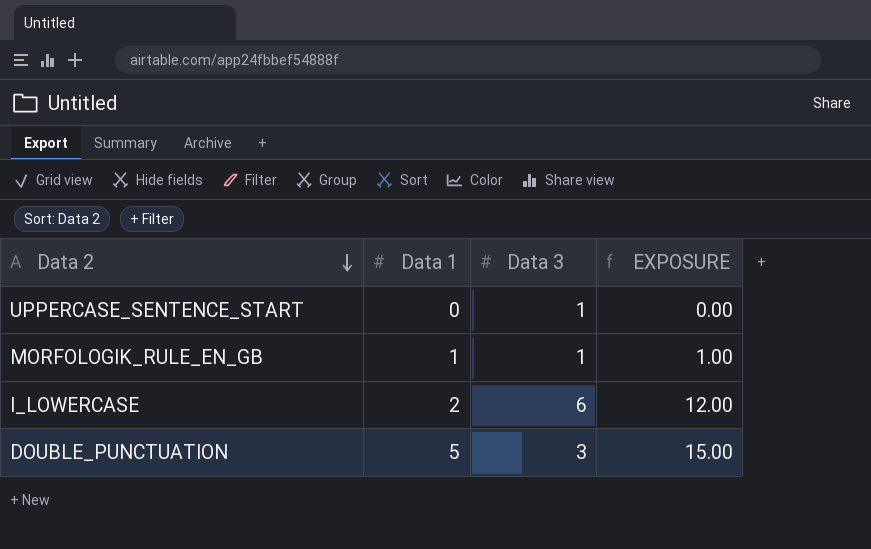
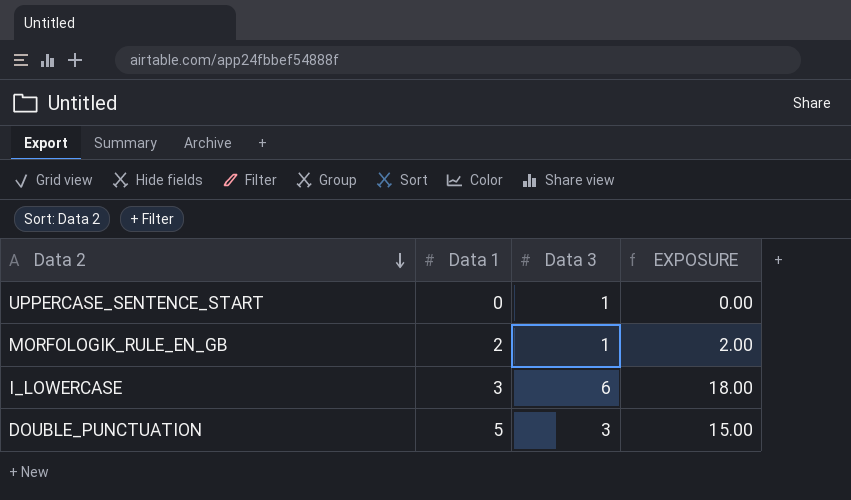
MORFOLOGIK_RULE_EN_GB | Data 1: 1 -> 2
MORFOLOGIK_RULE_EN_GB | EXPOSURE: 1.00 -> 2.00
I_LOWERCASE | Data 1: 2 -> 3
I_LOWERCASE | EXPOSURE: 12.00 -> 18.00

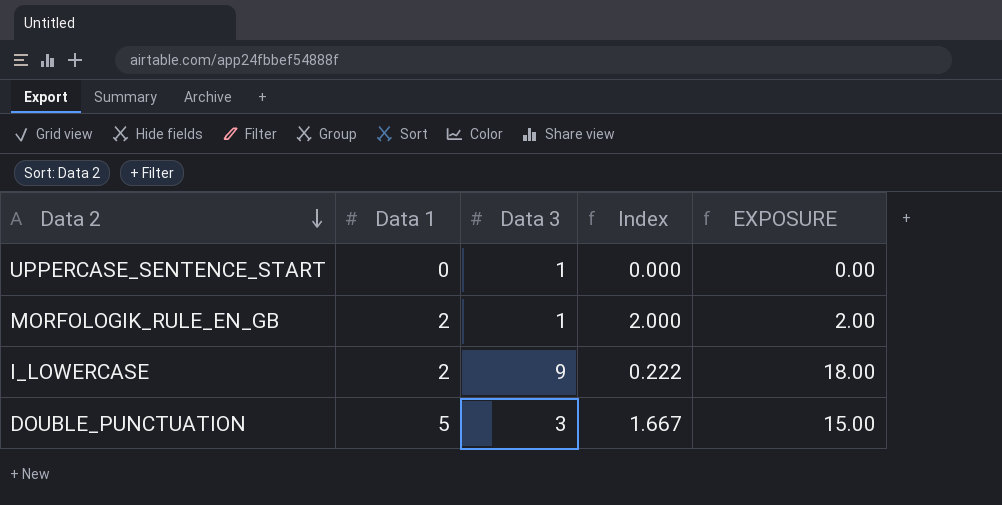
column Index | formula: none -> [Data 1] / [Data 3]
I_LOWERCASE | Data 1: 3 -> 2
I_LOWERCASE | Data 3: 6 -> 9

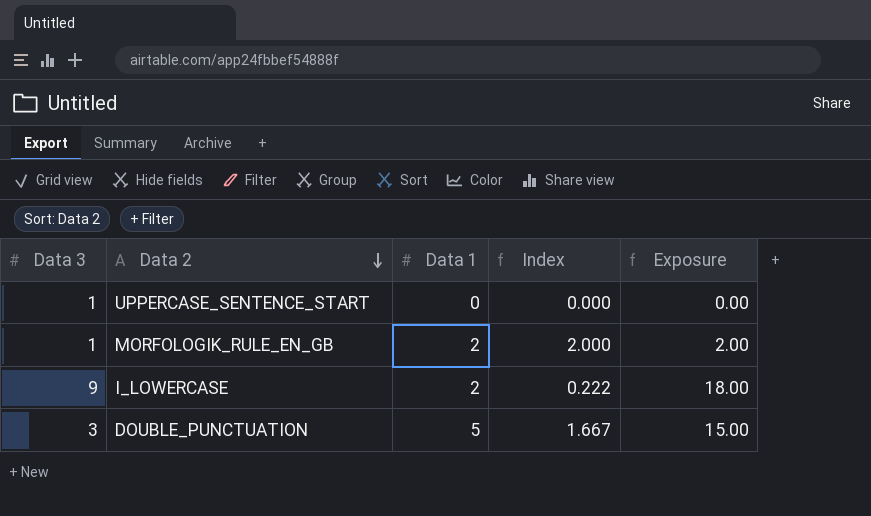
column Data 3 | position: 3 -> 1
column name: EXPOSURE -> Exposure

